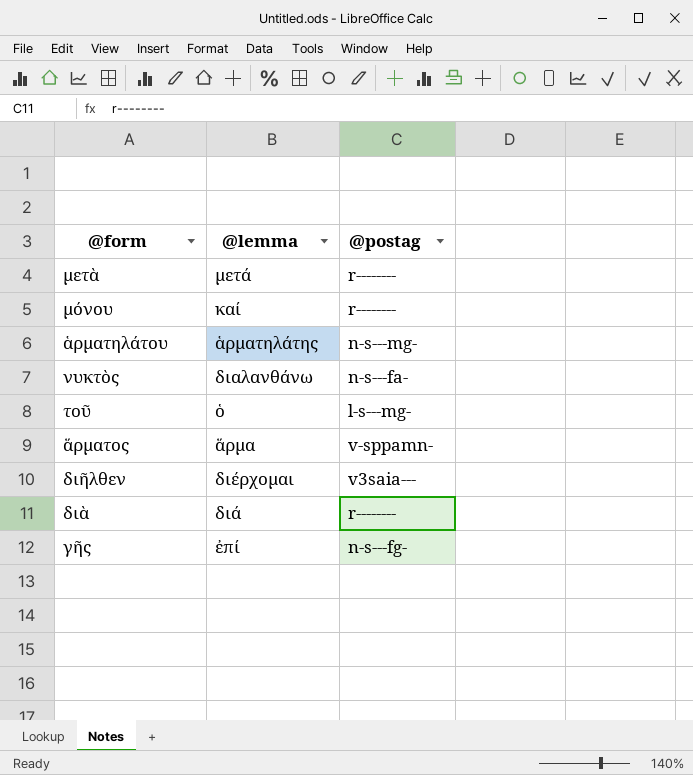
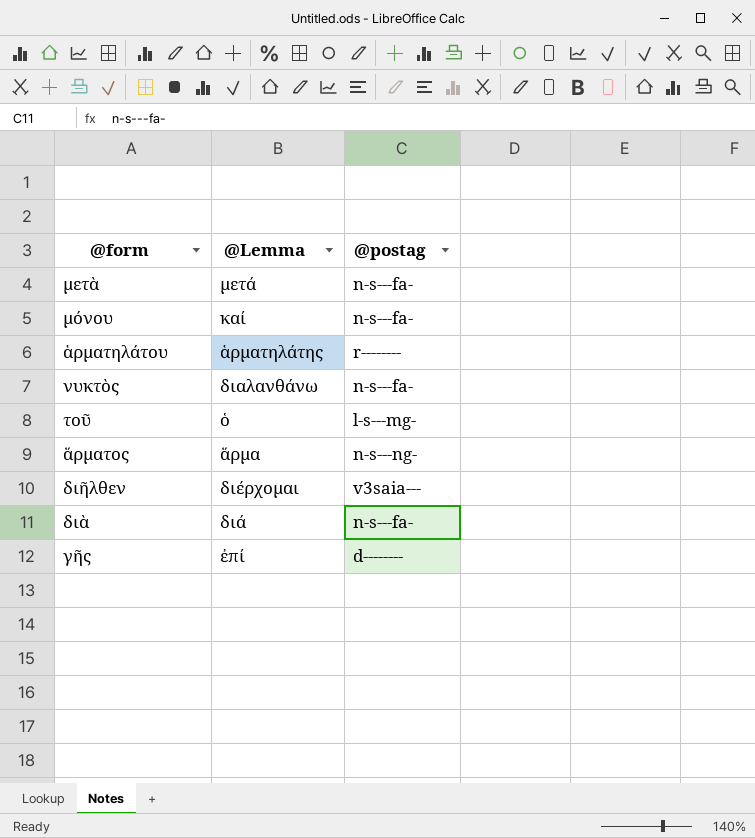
column name: @lemma -> @Lemma
μετὰ | @postag: r-------- -> n-s---fa-
μόνου | @postag: r-------- -> n-s---fa-
ἁρματηλάτου | @postag: n-s---mg- -> r--------
ἅρματος | @postag: v-sppamn- -> n-s---ng-
διὰ | @postag: r-------- -> n-s---fa-
γῆς | @postag: n-s---fg- -> d--------

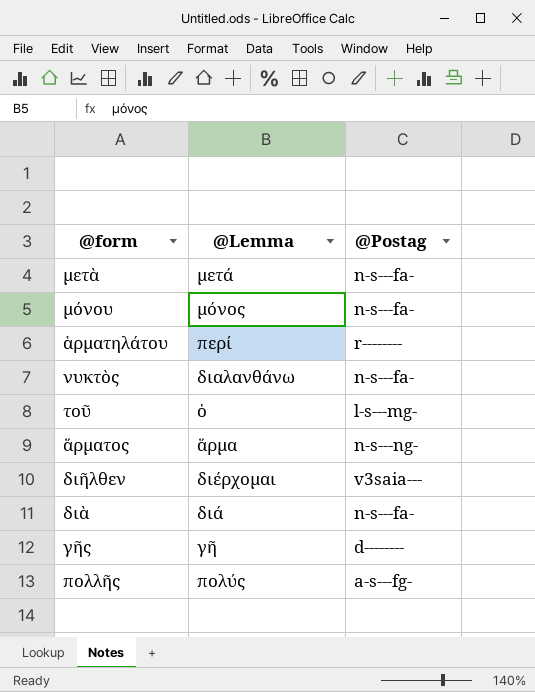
column name: @postag -> @Postag
μόνου | @Lemma: καί -> μόνος
ἁρματηλάτου | @Lemma: ἁρματηλάτης -> περί
γῆς | @Lemma: ἐπί -> γῆ
row πολλῆς: none -> πολύς | a-s---fg-

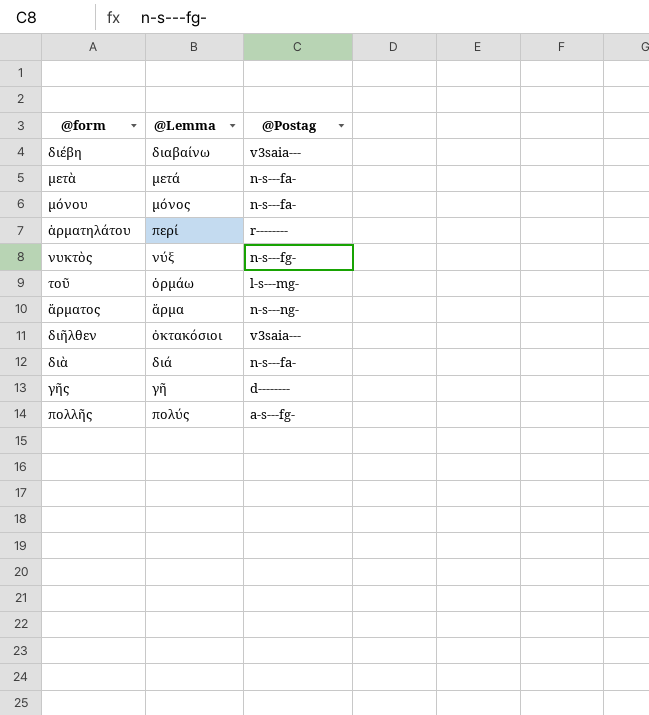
row διέβη: none -> διαβαίνω | v3saia---
νυκτὸς | @Lemma: διαλανθάνω -> νύξ
νυκτὸς | @Postag: n-s---fa- -> n-s---fg-
τοῦ | @Lemma: ὁ -> ὁρμάω
διῆλθεν | @Lemma: διέρχομαι -> ὀκτακόσιοι

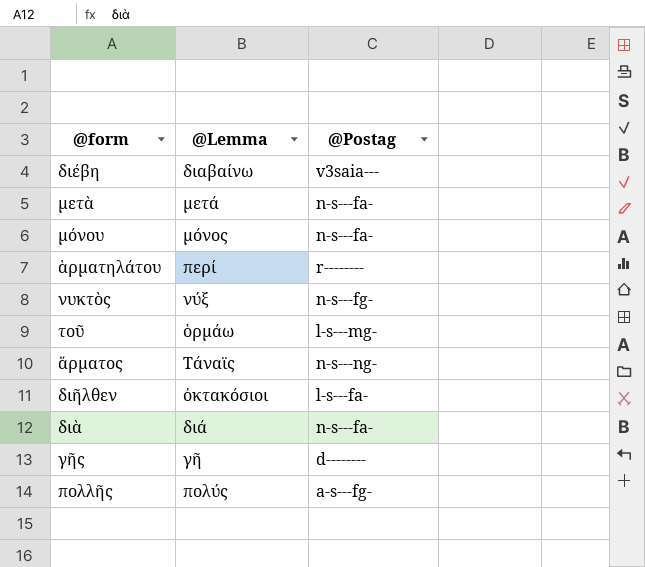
ἅρματος | @Lemma: ἅρμα -> Τάναϊς
διῆλθεν | @Postag: v3saia--- -> l-s---fa-

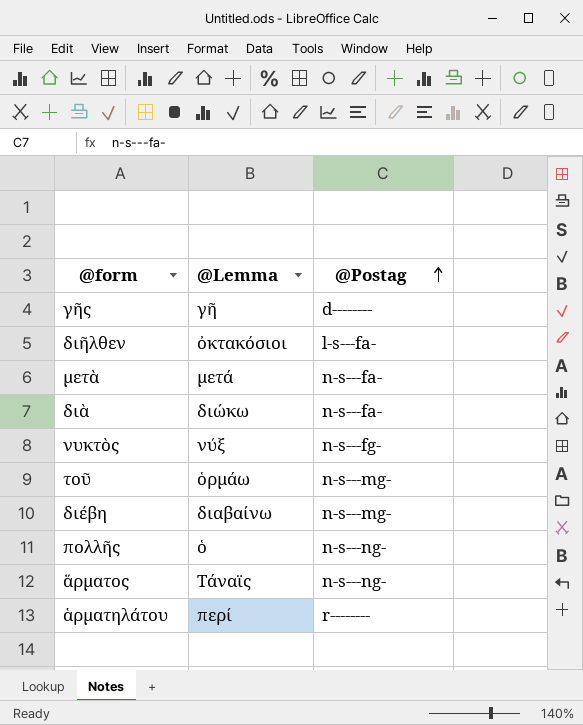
row order: none -> @Postag ascending
row μόνου: μόνος | n-s---fa- -> none
διὰ | @Lemma: διά -> διώκω
τοῦ | @Postag: l-s---mg- -> n-s---mg-
διέβη | @Postag: v3saia--- -> n-s---mg-
πολλῆς | @Lemma: πολύς -> ὁ
πολλῆς | @Postag: a-s---fg- -> n-s---ng-

